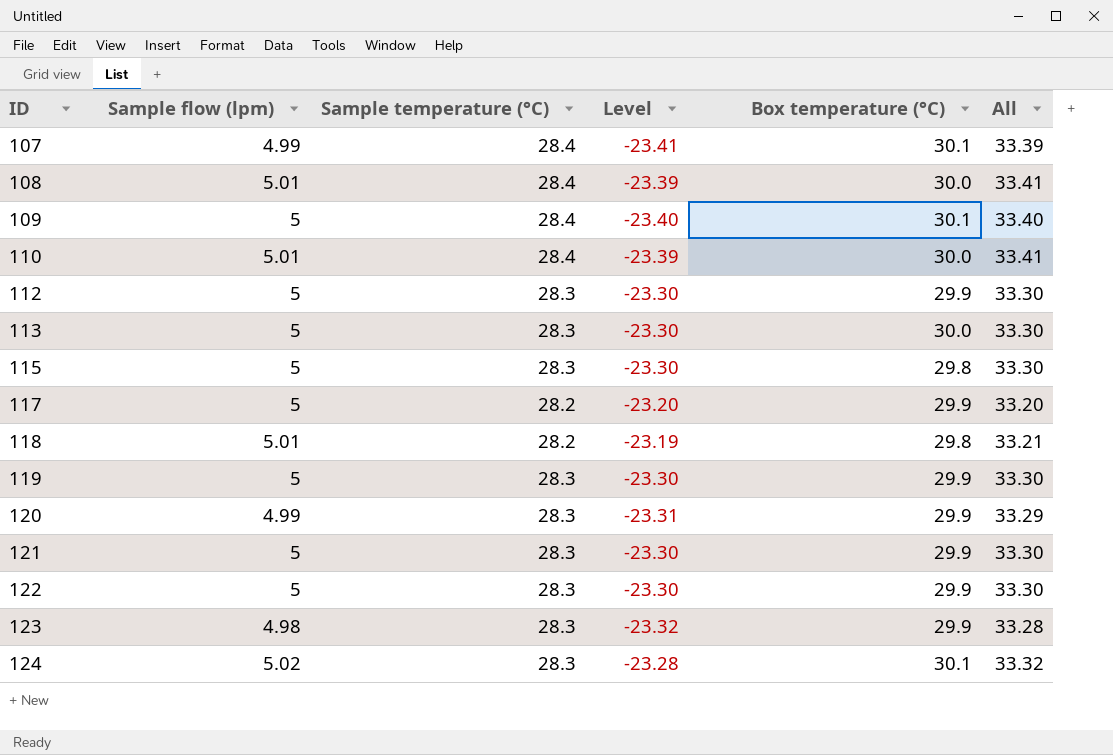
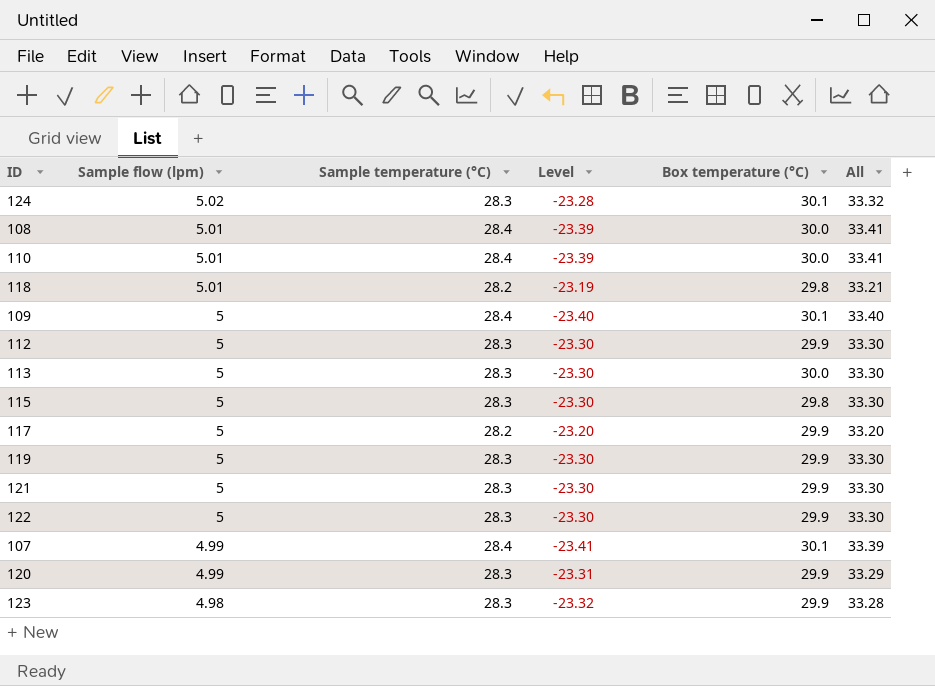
row order: ID ascending -> Sample flow (lpm) descending

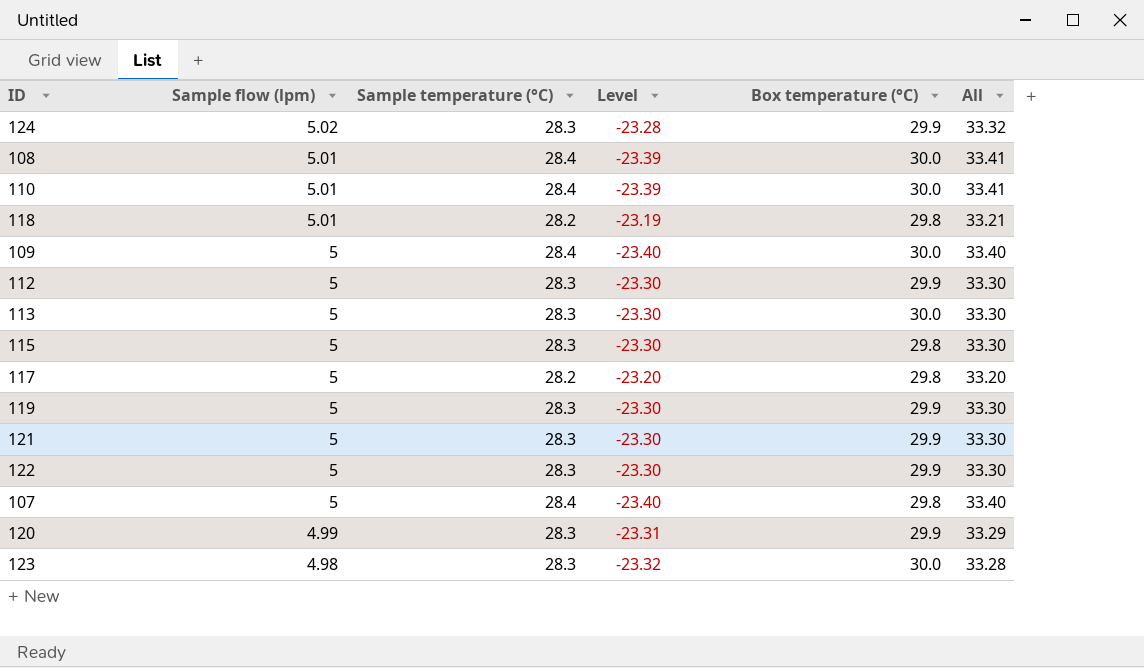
124 | Box temperature (°C): 30.1 -> 29.9
109 | Box temperature (°C): 30.1 -> 30.0
117 | Box temperature (°C): 29.9 -> 29.8
107 | Sample flow (lpm): 4.99 -> 5
107 | Level: -23.41 -> -23.40
107 | Box temperature (°C): 30.1 -> 29.8
107 | All: 33.39 -> 33.40
123 | Box temperature (°C): 29.9 -> 30.0

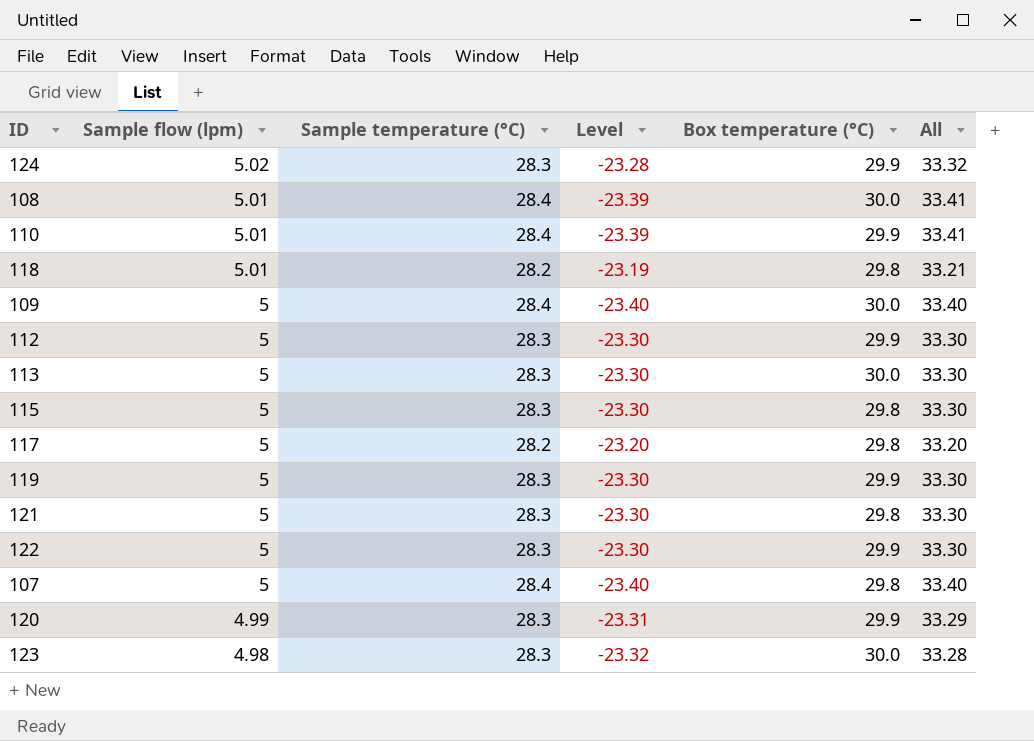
110 | Box temperature (°C): 30.0 -> 29.9
121 | Box temperature (°C): 29.9 -> 29.8

